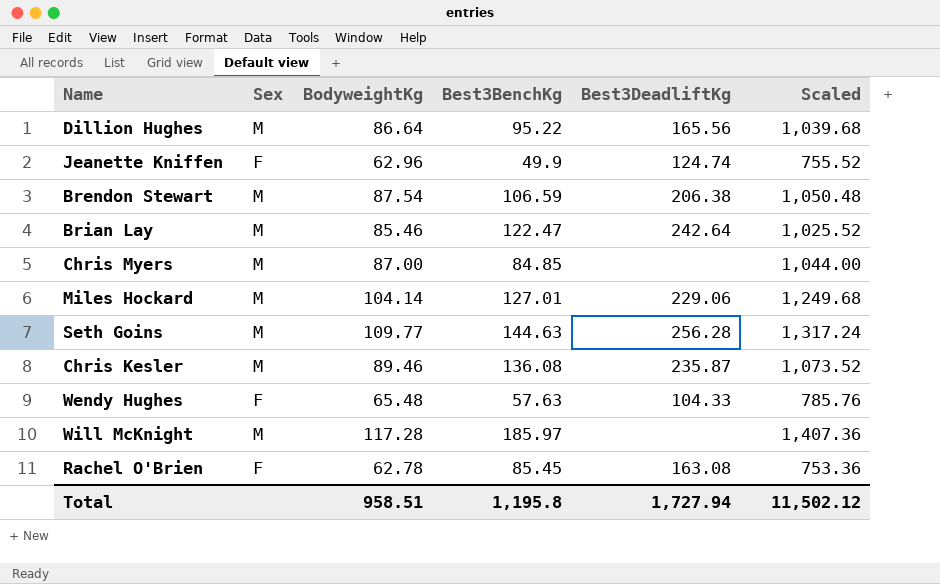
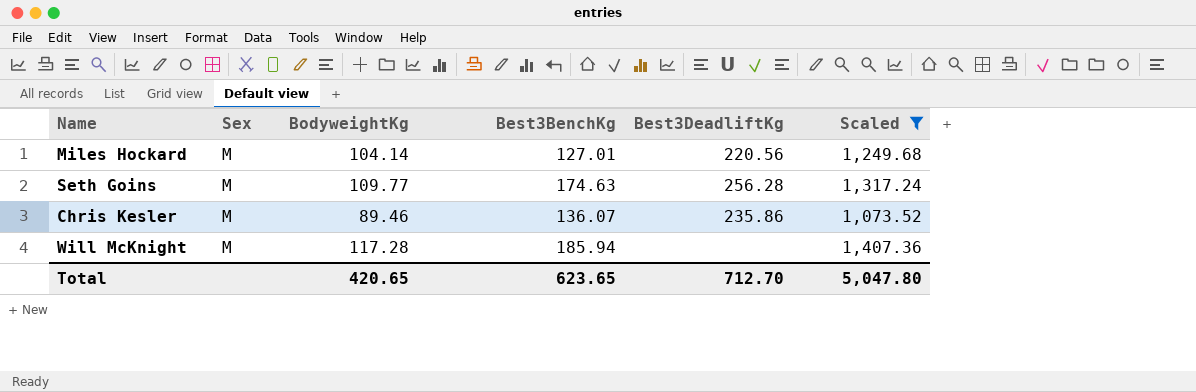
filter: none -> Scaled >= 1,073.52
Miles Hockard | Best3DeadliftKg: 229.06 -> 220.56
Seth Goins | Best3BenchKg: 144.63 -> 174.63
Chris Kesler | Best3BenchKg: 136.08 -> 136.07
Chris Kesler | Best3DeadliftKg: 235.87 -> 235.86
Will McKnight | Best3BenchKg: 185.97 -> 185.94
Total | BodyweightKg: 958.51 -> 420.65
Total | Best3BenchKg: 1,195.8 -> 623.65
Total | Best3DeadliftKg: 1,727.94 -> 712.70
Total | Scaled: 11,502.12 -> 5,047.80

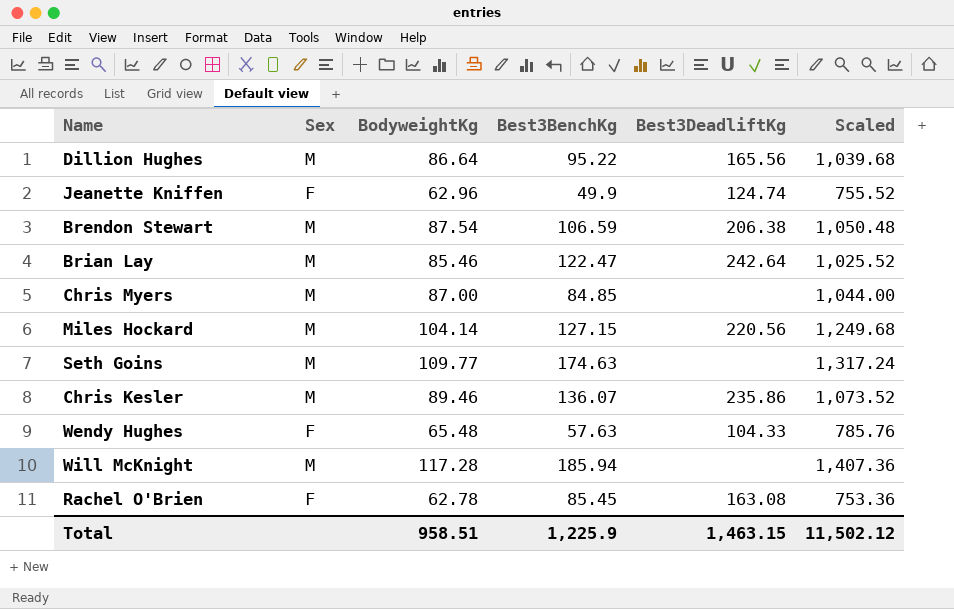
filter: Scaled >= 1,073.52 -> none
Miles Hockard | Best3BenchKg: 127.01 -> 127.15
Seth Goins | Best3DeadliftKg: 256.28 -> none
Total | BodyweightKg: 420.65 -> 958.51
Total | Best3BenchKg: 623.65 -> 1,225.9
Total | Best3DeadliftKg: 712.70 -> 1,463.15
Total | Scaled: 5,047.80 -> 11,502.12

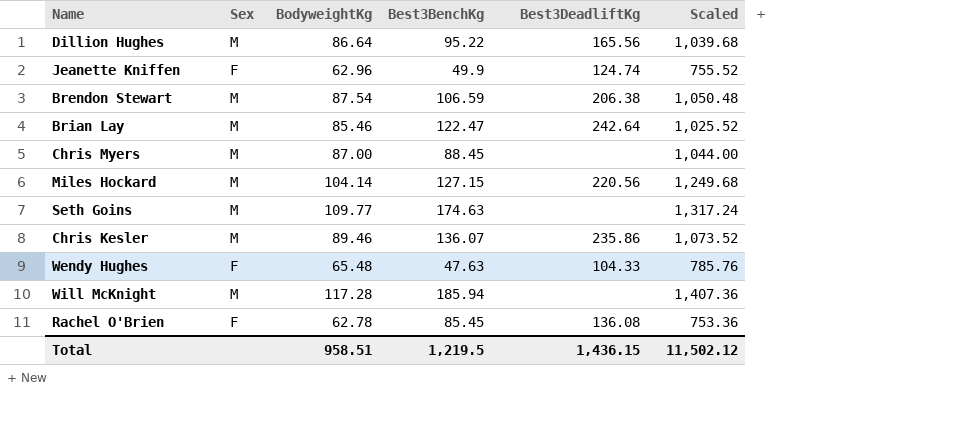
Chris Myers | Best3BenchKg: 84.85 -> 88.45
Wendy Hughes | Best3BenchKg: 57.63 -> 47.63
Rachel O'Brien | Best3DeadliftKg: 163.08 -> 136.08
Total | Best3BenchKg: 1,225.9 -> 1,219.5
Total | Best3DeadliftKg: 1,463.15 -> 1,436.15

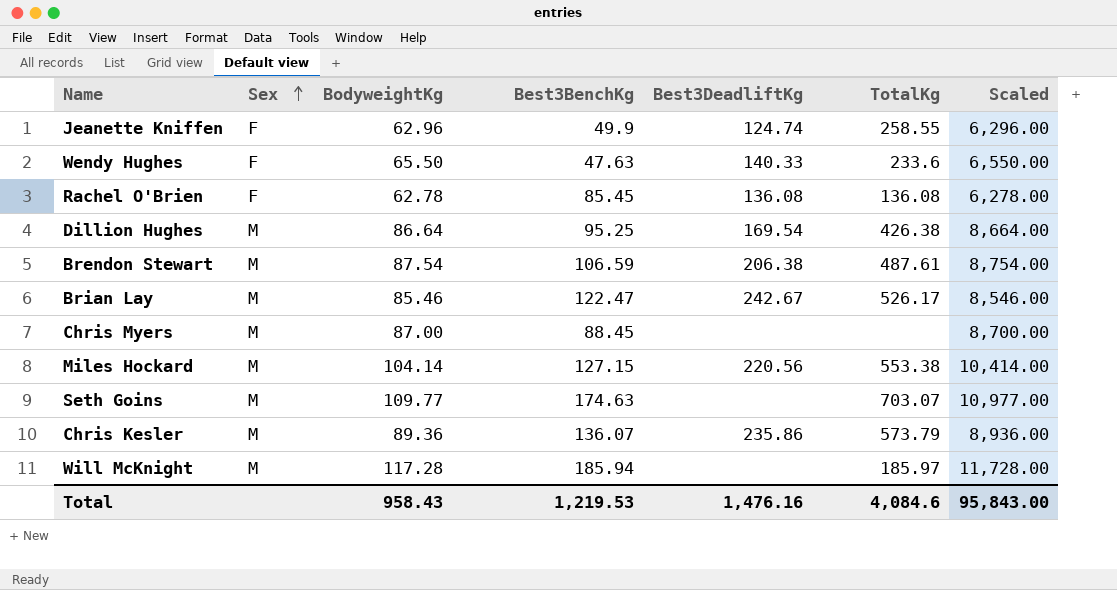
row order: none -> Sex ascending
column TotalKg | position: none -> 6
column Scaled | formula: [BodyweightKg] * 12 -> [BodyweightKg] * 100
Wendy Hughes | BodyweightKg: 65.48 -> 65.50
Wendy Hughes | Best3DeadliftKg: 104.33 -> 140.33
Dillion Hughes | Best3BenchKg: 95.22 -> 95.25
Dillion Hughes | Best3DeadliftKg: 165.56 -> 169.54
Brian Lay | Best3DeadliftKg: 242.64 -> 242.67
Chris Kesler | BodyweightKg: 89.46 -> 89.36
Total | BodyweightKg: 958.51 -> 958.43
Total | Best3BenchKg: 1,219.5 -> 1,219.53
Total | Best3DeadliftKg: 1,436.15 -> 1,476.16
Total | Scaled: 11,502.12 -> 95,843.00

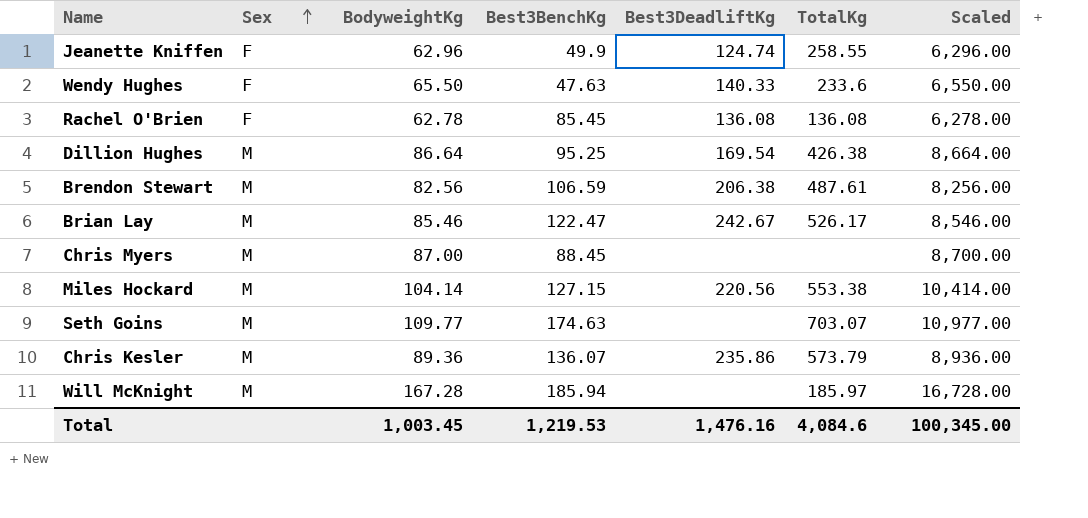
Brendon Stewart | BodyweightKg: 87.54 -> 82.56
Brendon Stewart | Scaled: 8,754.00 -> 8,256.00
Will McKnight | BodyweightKg: 117.28 -> 167.28
Will McKnight | Scaled: 11,728.00 -> 16,728.00
Total | BodyweightKg: 958.43 -> 1,003.45
Total | Scaled: 95,843.00 -> 100,345.00

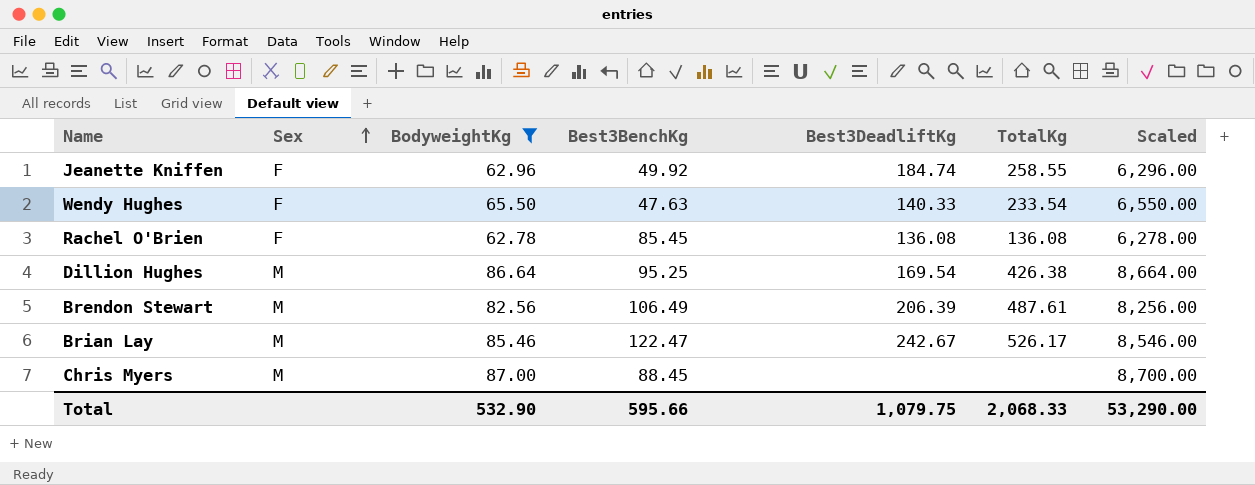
filter: none -> BodyweightKg <= 87.00
Jeanette Kniffen | Best3BenchKg: 49.9 -> 49.92
Jeanette Kniffen | Best3DeadliftKg: 124.74 -> 184.74
Wendy Hughes | TotalKg: 233.6 -> 233.54
Brendon Stewart | Best3BenchKg: 106.59 -> 106.49
Brendon Stewart | Best3DeadliftKg: 206.38 -> 206.39
Total | BodyweightKg: 1,003.45 -> 532.90
Total | Best3BenchKg: 1,219.53 -> 595.66
Total | Best3DeadliftKg: 1,476.16 -> 1,079.75
Total | TotalKg: 4,084.6 -> 2,068.33
Total | Scaled: 100,345.00 -> 53,290.00

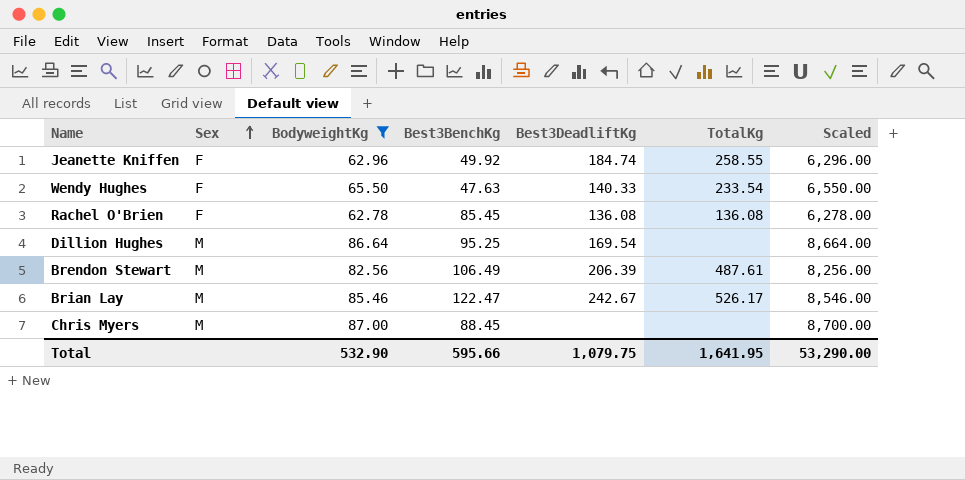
Dillion Hughes | TotalKg: 426.38 -> none
Total | TotalKg: 2,068.33 -> 1,641.95

